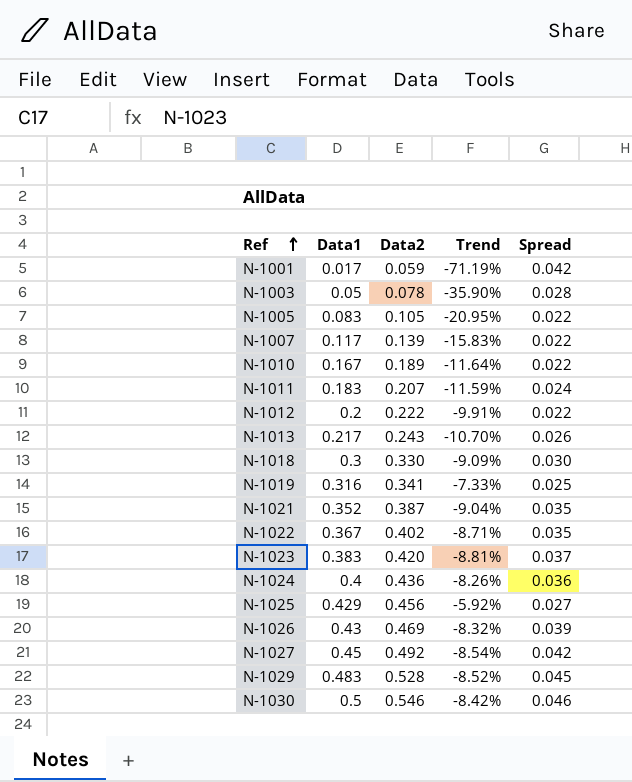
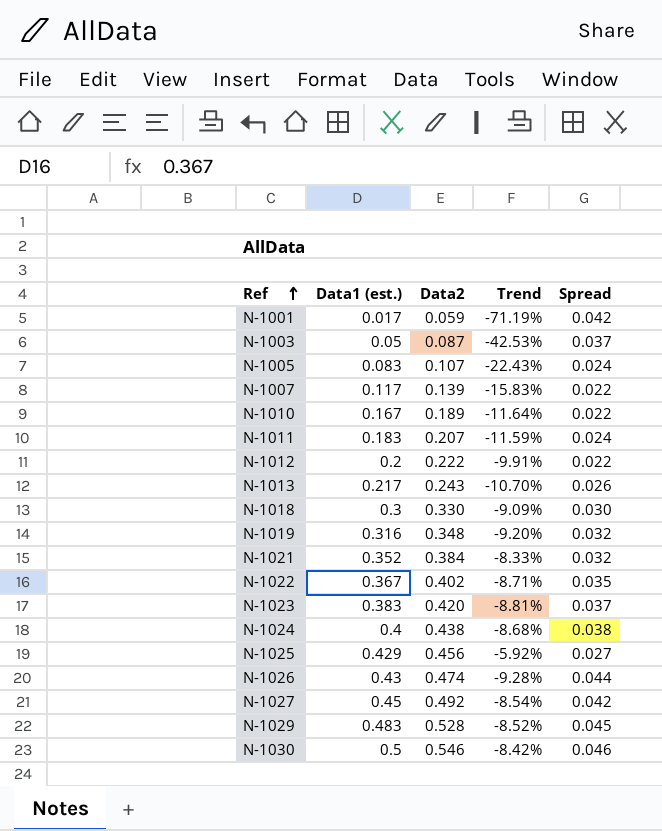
column name: Data1 -> Data1 (est.)
N-1003 | Data2: 0.078 -> 0.087
N-1003 | Trend: -35.90% -> -42.53%
N-1003 | Spread: 0.028 -> 0.037
N-1005 | Data2: 0.105 -> 0.107
N-1005 | Trend: -20.95% -> -22.43%
N-1005 | Spread: 0.022 -> 0.024
N-1019 | Data2: 0.341 -> 0.348
N-1019 | Trend: -7.33% -> -9.20%
N-1019 | Spread: 0.025 -> 0.032
N-1021 | Data2: 0.387 -> 0.384
N-1021 | Trend: -9.04% -> -8.33%
N-1021 | Spread: 0.035 -> 0.032
N-1024 | Data2: 0.436 -> 0.438
N-1024 | Trend: -8.26% -> -8.68%
N-1024 | Spread: 0.036 -> 0.038
N-1026 | Data2: 0.469 -> 0.474
N-1026 | Trend: -8.32% -> -9.28%
N-1026 | Spread: 0.039 -> 0.044

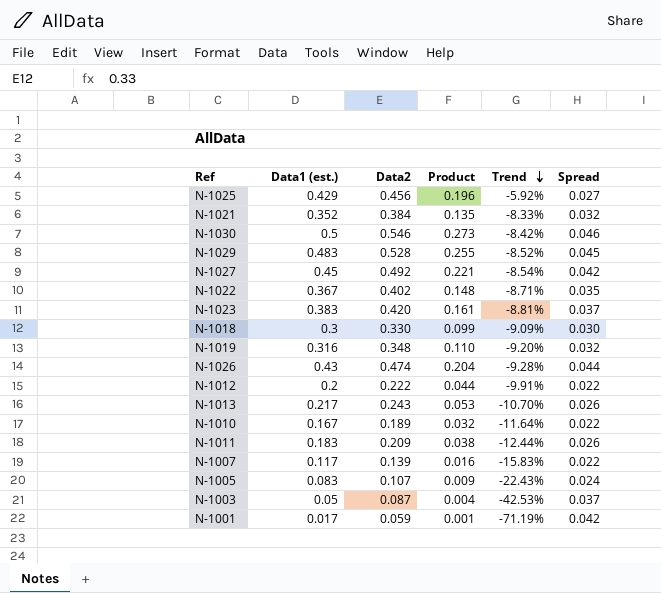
row order: Ref ascending -> Trend descending
column Product | formula: none -> [Data1 (est.)] * [Data2]
row N-1024: 0.4 | 0.438 | -8.68% | 0.038 -> none
N-1011 | Data2: 0.207 -> 0.209
N-1011 | Trend: -11.59% -> -12.44%
N-1011 | Spread: 0.024 -> 0.026

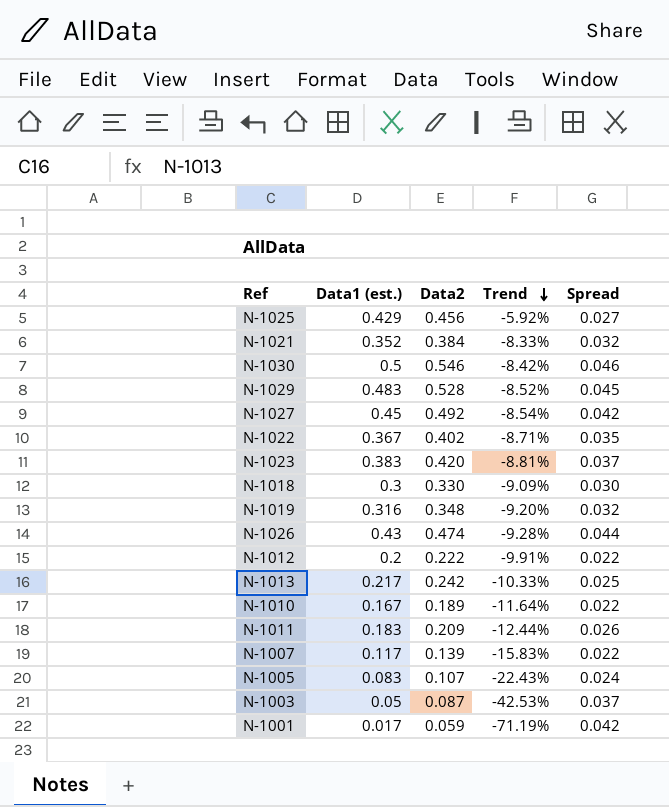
column Product | formula: [Data1 (est.)] * [Data2] -> none
N-1013 | Data2: 0.243 -> 0.242
N-1013 | Trend: -10.70% -> -10.33%
N-1013 | Spread: 0.026 -> 0.025

